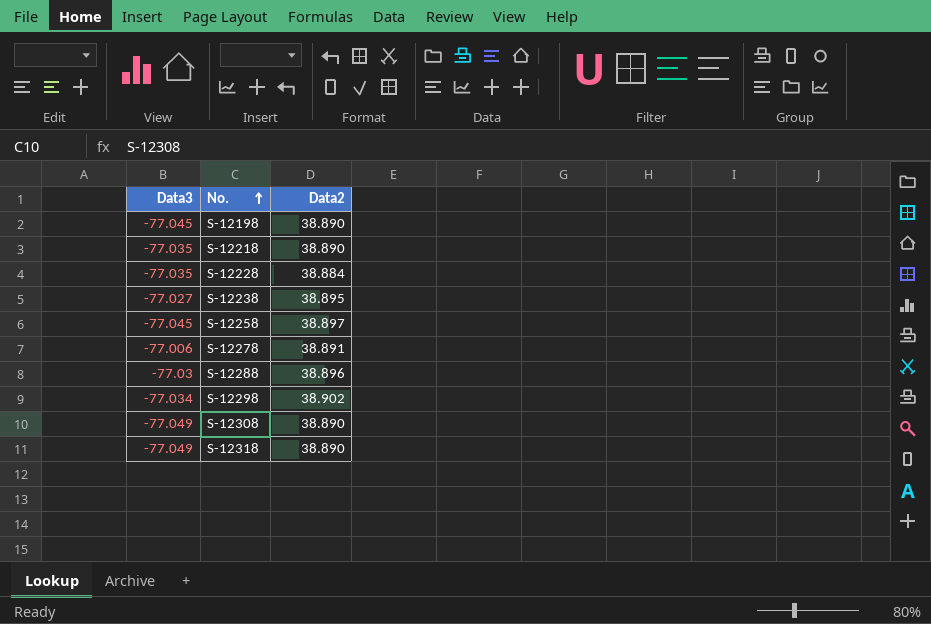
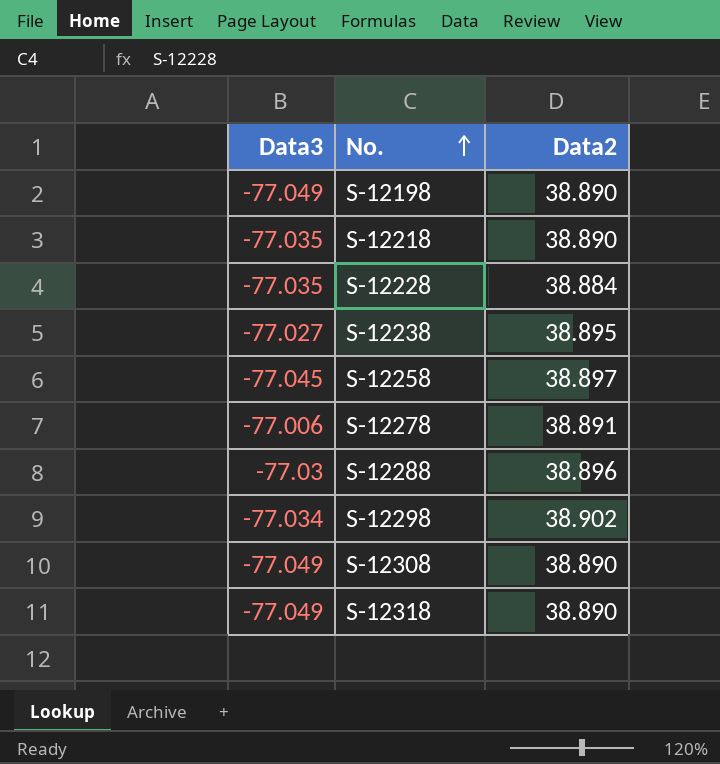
S-12198 | Data3: -77.045 -> -77.049

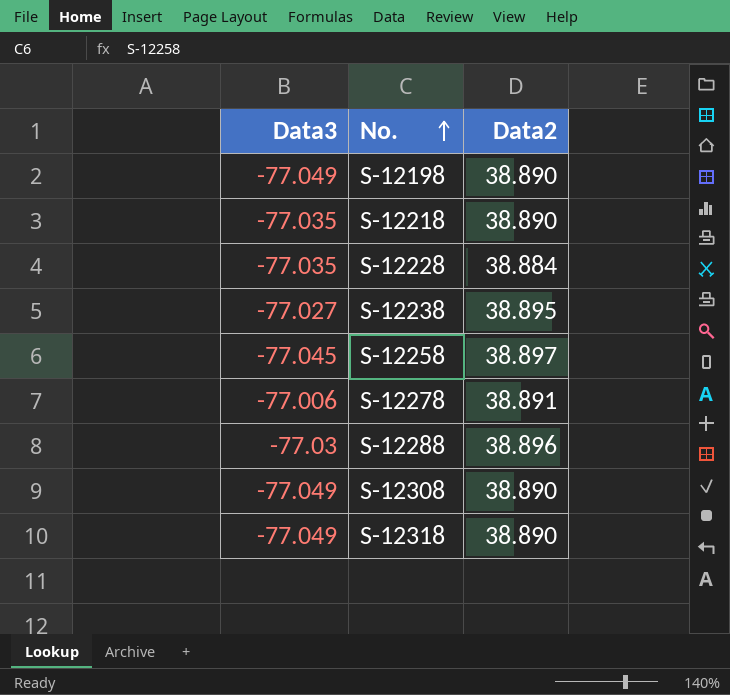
row S-12298: -77.034 | 38.902 -> none

